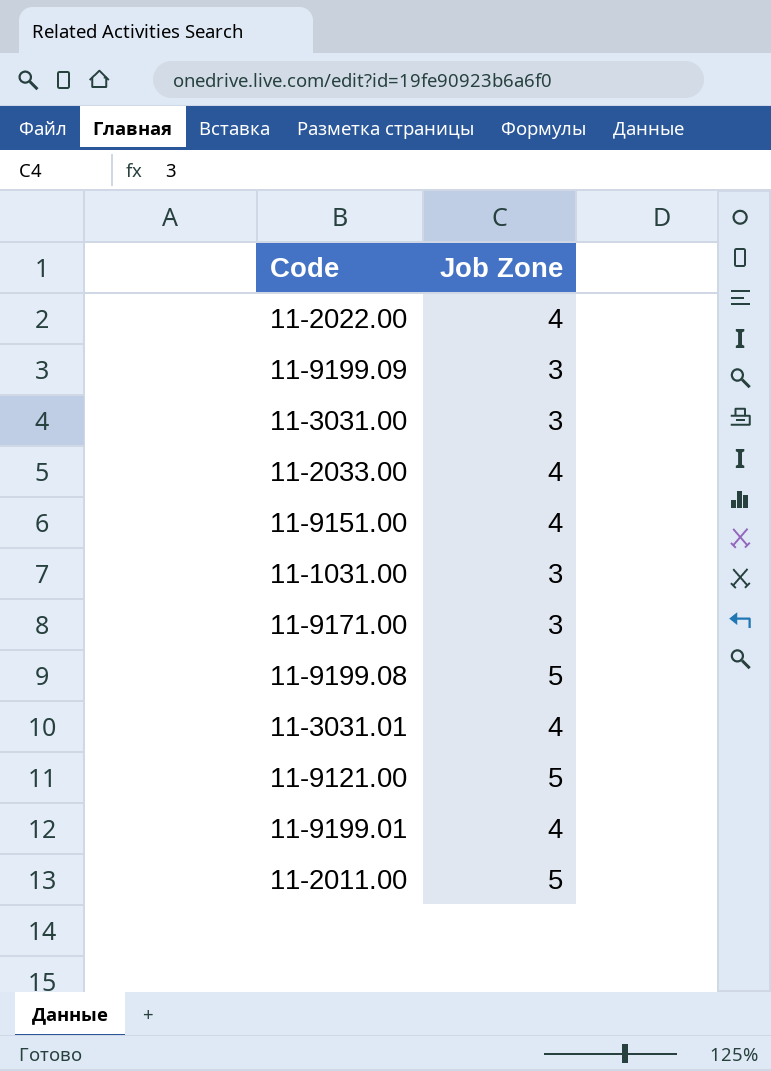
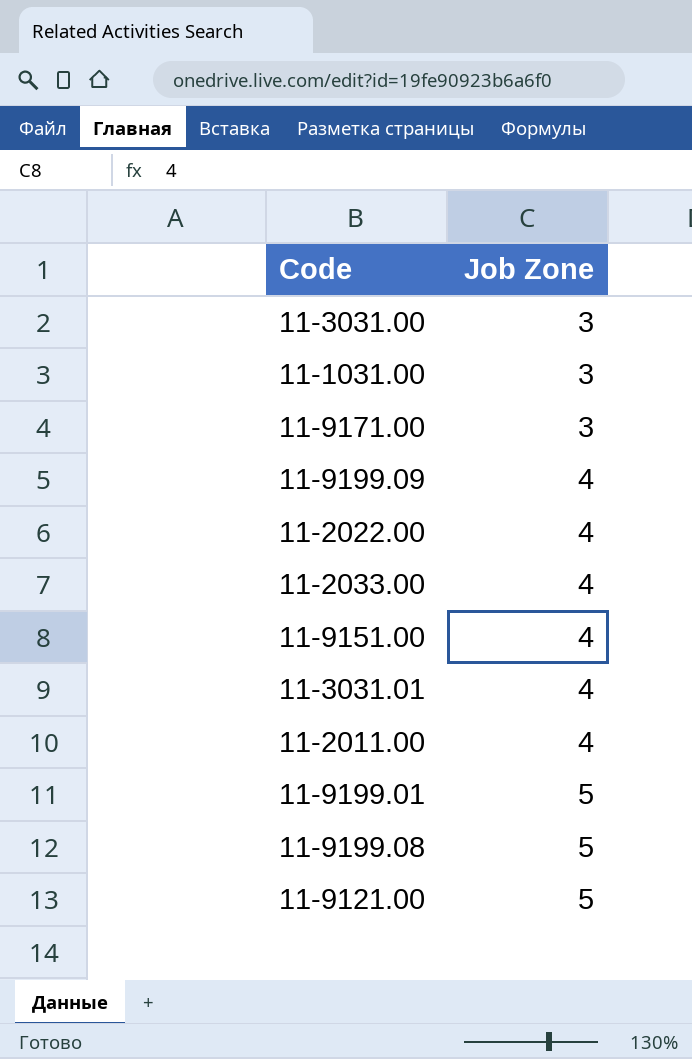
row order: none -> Job Zone ascending
11-9199.09 | Job Zone: 3 -> 4
11-2011.00 | Job Zone: 5 -> 4
11-9199.01 | Job Zone: 4 -> 5

